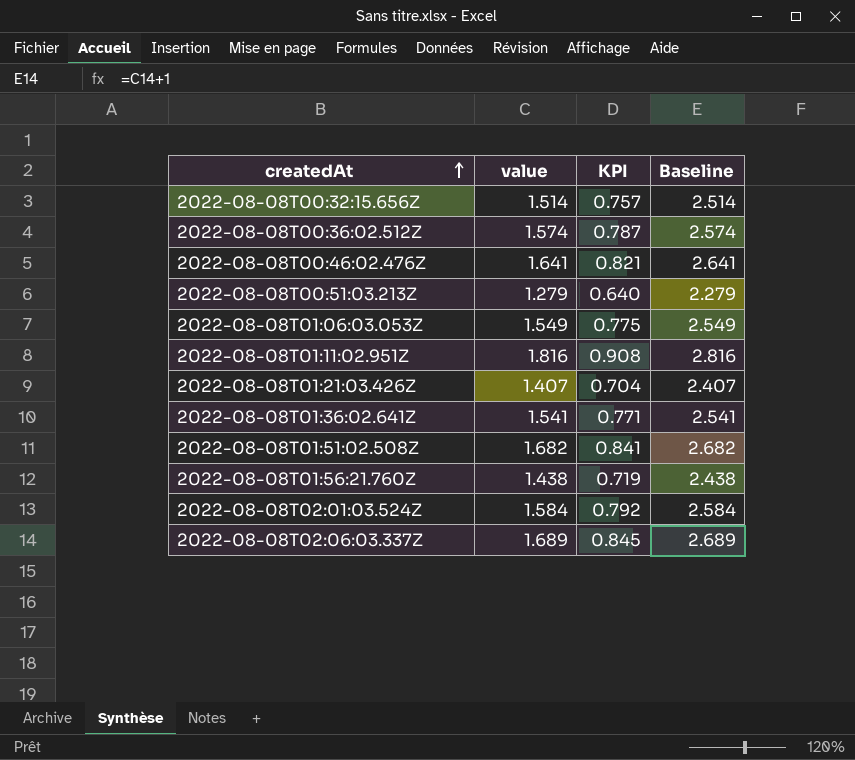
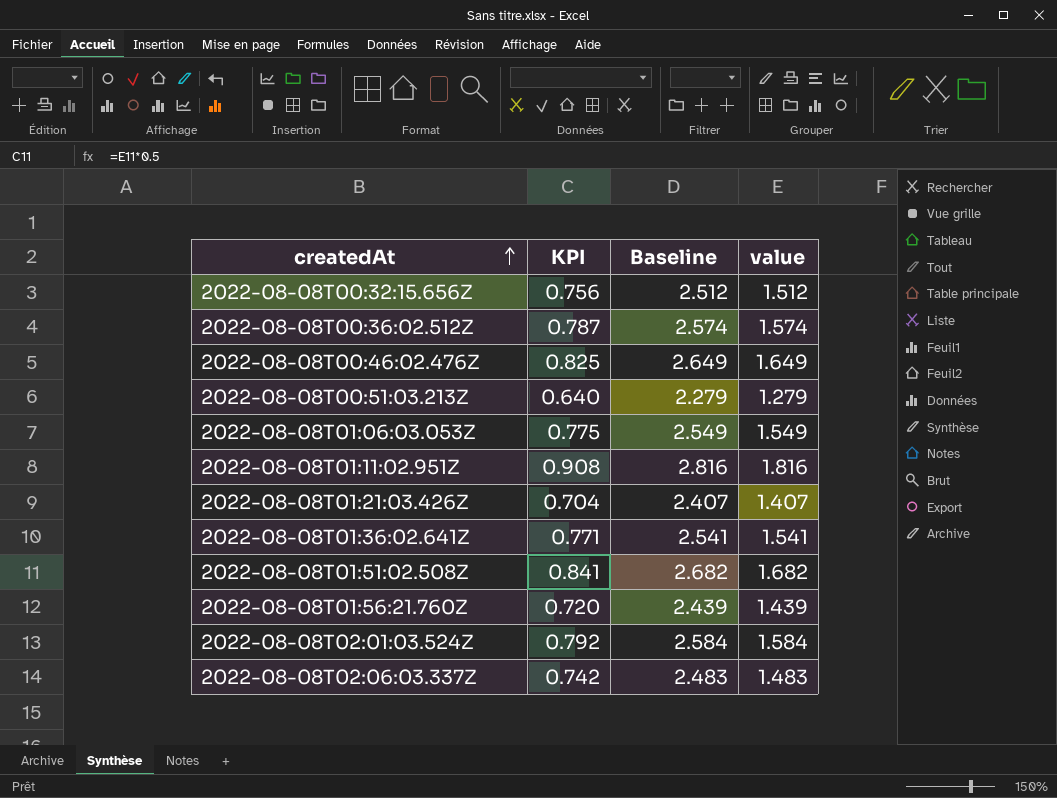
column value | position: 2 -> 4
2022-08-08T00:32:15.656Z | KPI: 0.757 -> 0.756
2022-08-08T00:32:15.656Z | Baseline: 2.514 -> 2.512
2022-08-08T00:32:15.656Z | value: 1.514 -> 1.512
2022-08-08T00:46:02.476Z | KPI: 0.821 -> 0.825
2022-08-08T00:46:02.476Z | Baseline: 2.641 -> 2.649
2022-08-08T00:46:02.476Z | value: 1.641 -> 1.649
2022-08-08T01:56:21.760Z | KPI: 0.719 -> 0.720
2022-08-08T01:56:21.760Z | Baseline: 2.438 -> 2.439
2022-08-08T01:56:21.760Z | value: 1.438 -> 1.439
2022-08-08T02:06:03.337Z | KPI: 0.845 -> 0.742
2022-08-08T02:06:03.337Z | Baseline: 2.689 -> 2.483
2022-08-08T02:06:03.337Z | value: 1.689 -> 1.483

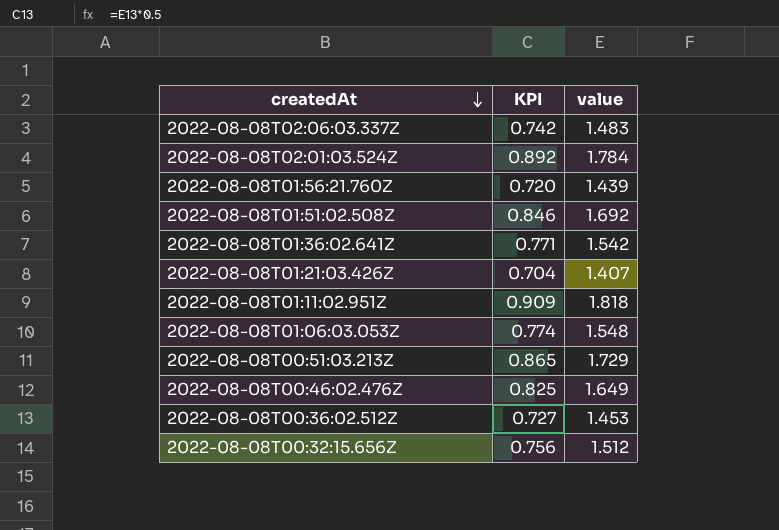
row order: createdAt ascending -> createdAt descending
column Baseline | formula: [value] + 1 -> none
2022-08-08T02:01:03.524Z | KPI: 0.792 -> 0.892
2022-08-08T02:01:03.524Z | value: 1.584 -> 1.784
2022-08-08T01:51:02.508Z | KPI: 0.841 -> 0.846
2022-08-08T01:51:02.508Z | value: 1.682 -> 1.692
2022-08-08T01:36:02.641Z | value: 1.541 -> 1.542
2022-08-08T01:11:02.951Z | KPI: 0.908 -> 0.909
2022-08-08T01:11:02.951Z | value: 1.816 -> 1.818
2022-08-08T01:06:03.053Z | KPI: 0.775 -> 0.774
2022-08-08T01:06:03.053Z | value: 1.549 -> 1.548
2022-08-08T00:51:03.213Z | KPI: 0.640 -> 0.865
2022-08-08T00:51:03.213Z | value: 1.279 -> 1.729
2022-08-08T00:36:02.512Z | KPI: 0.787 -> 0.727
2022-08-08T00:36:02.512Z | value: 1.574 -> 1.453

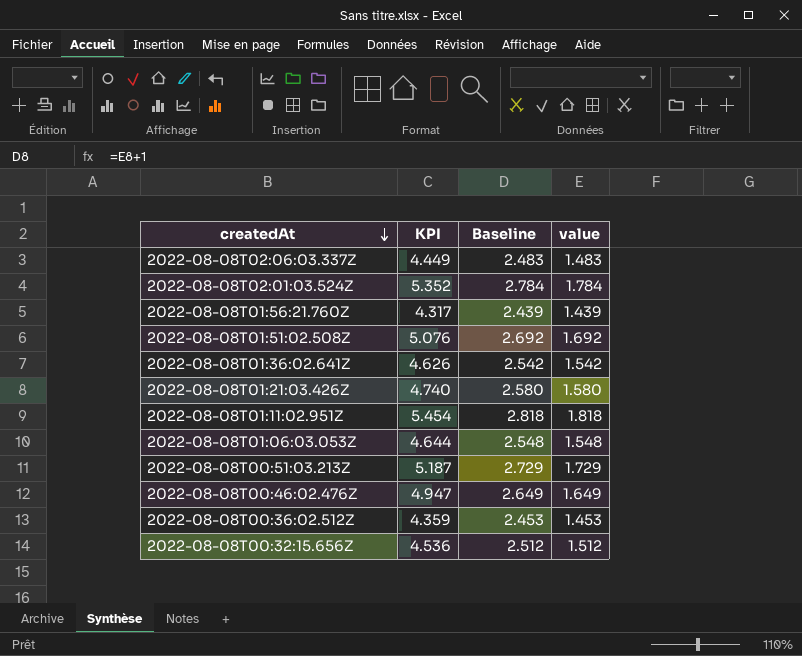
column KPI | formula: [value] * 0.5 -> [value] * 3
column Baseline | formula: none -> [value] + 1
2022-08-08T01:21:03.426Z | value: 1.407 -> 1.580

